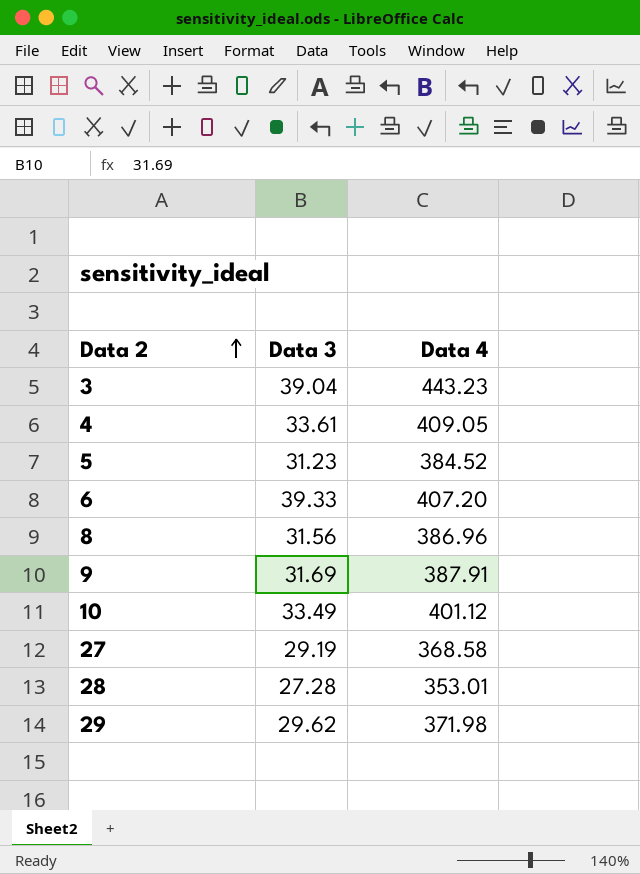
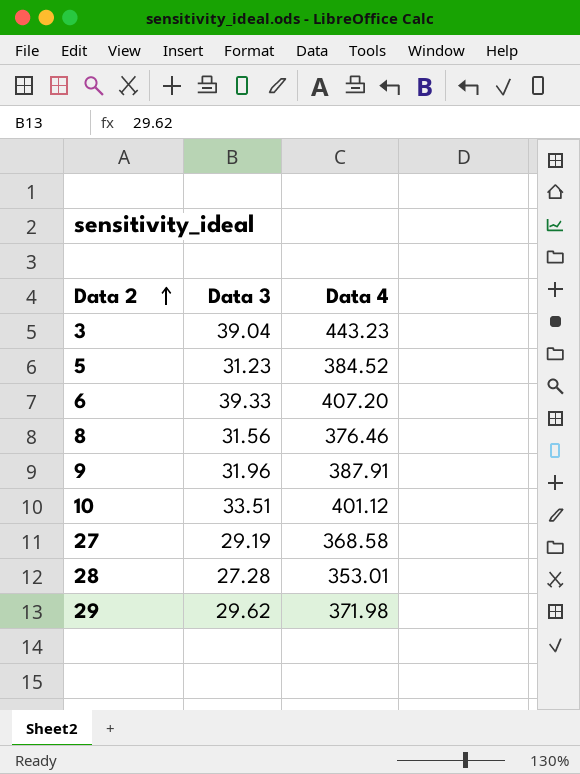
row 4: 33.61 | 409.05 -> none
8 | Data 4: 386.96 -> 376.46
9 | Data 3: 31.69 -> 31.96
10 | Data 3: 33.49 -> 33.51

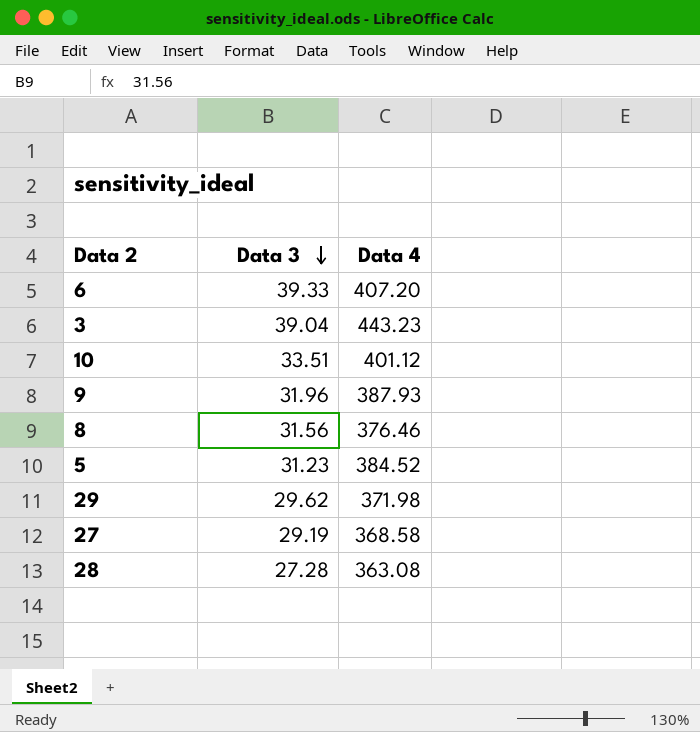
row order: Data 2 ascending -> Data 3 descending
9 | Data 4: 387.91 -> 387.93
28 | Data 4: 353.01 -> 363.08

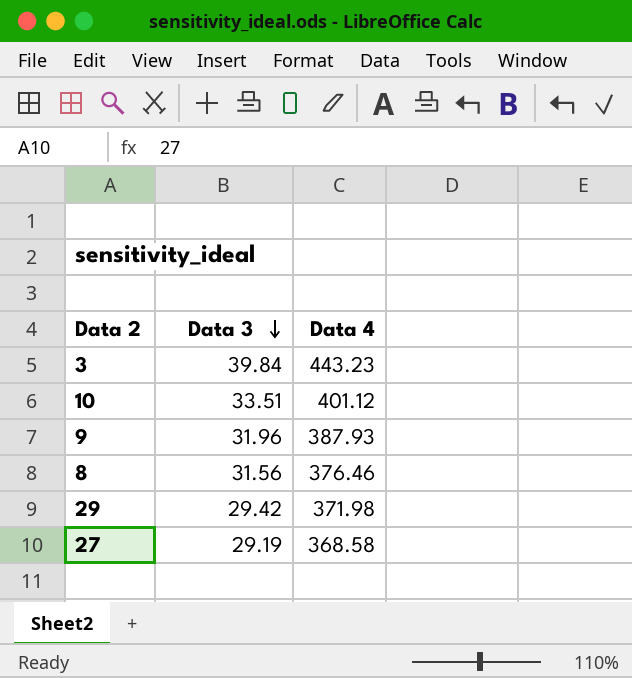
row 6: 39.33 | 407.20 -> none
row 5: 31.23 | 384.52 -> none
row 28: 27.28 | 363.08 -> none
3 | Data 3: 39.04 -> 39.84
29 | Data 3: 29.62 -> 29.42

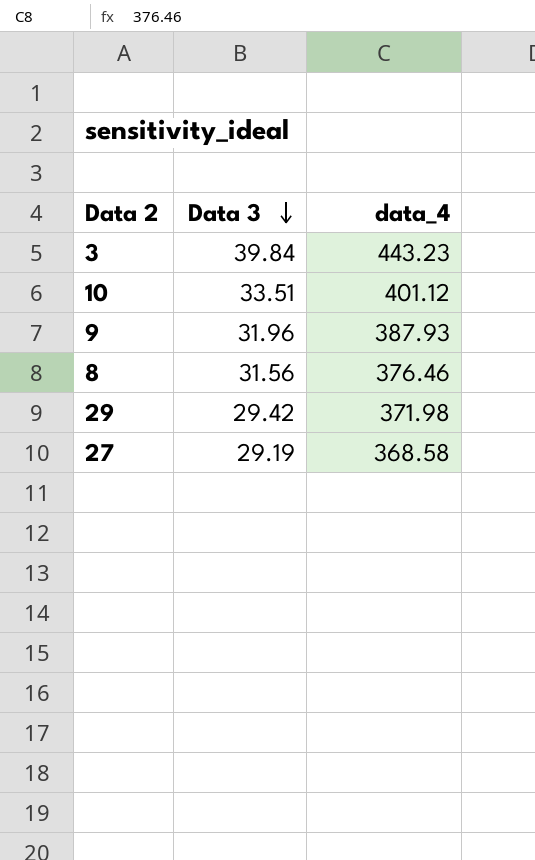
column name: Data 4 -> data_4

